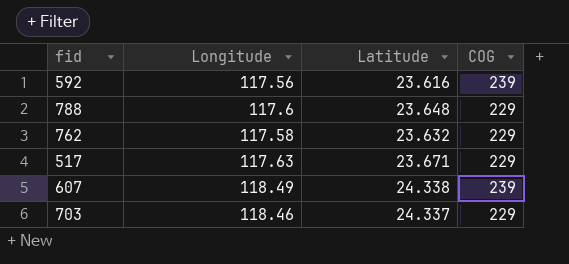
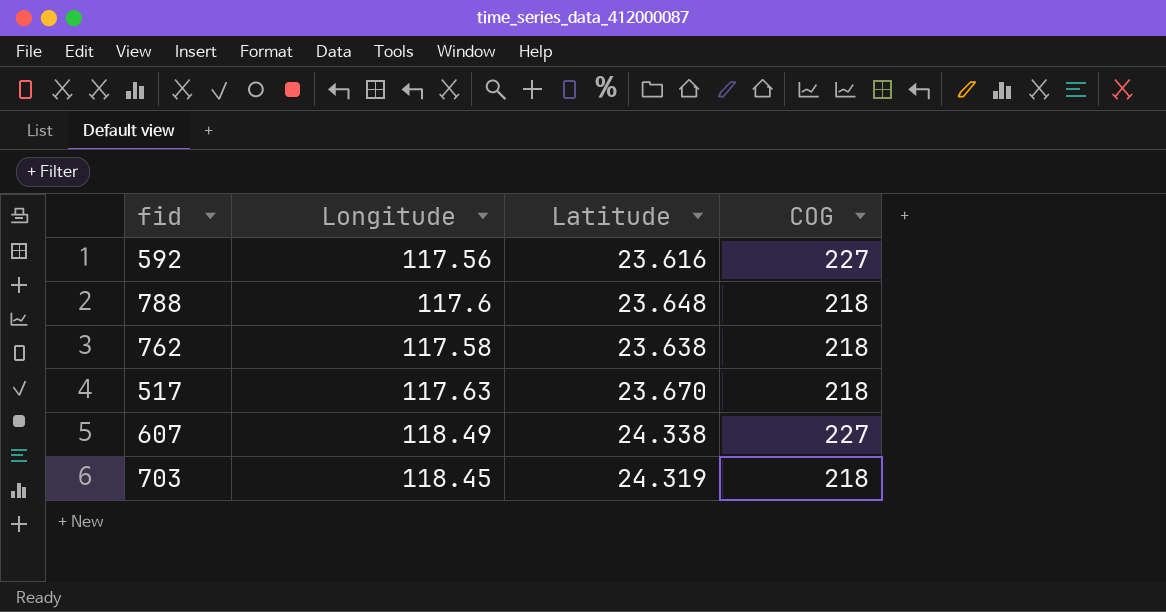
592 | COG: 239 -> 227
788 | COG: 229 -> 218
762 | Latitude: 23.632 -> 23.638
762 | COG: 229 -> 218
517 | Latitude: 23.671 -> 23.670
517 | COG: 229 -> 218
607 | COG: 239 -> 227
703 | Longitude: 118.46 -> 118.45
703 | Latitude: 24.337 -> 24.319
703 | COG: 229 -> 218

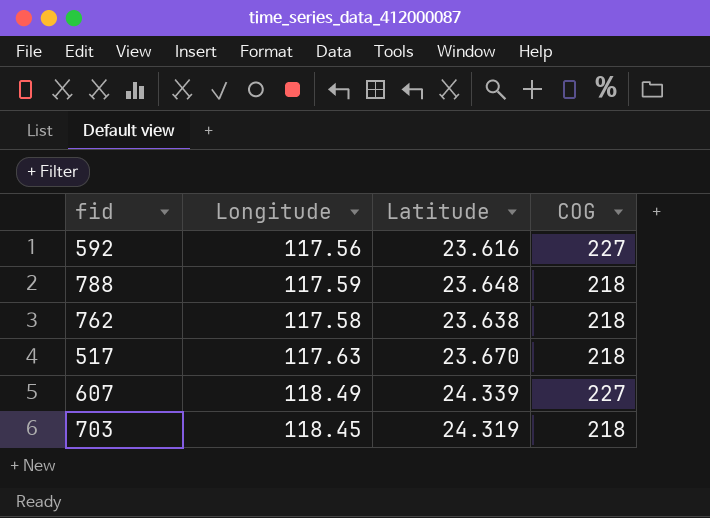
788 | Longitude: 117.6 -> 117.59
607 | Latitude: 24.338 -> 24.339

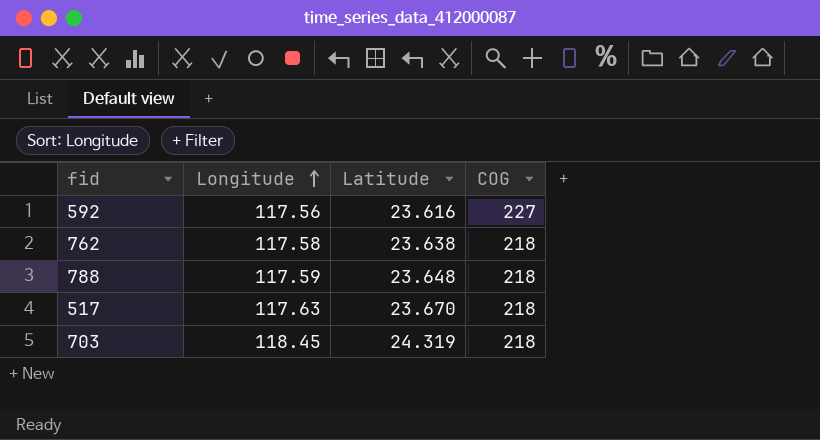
row order: none -> Longitude ascending
row 607: 118.49 | 24.339 | 227 -> none

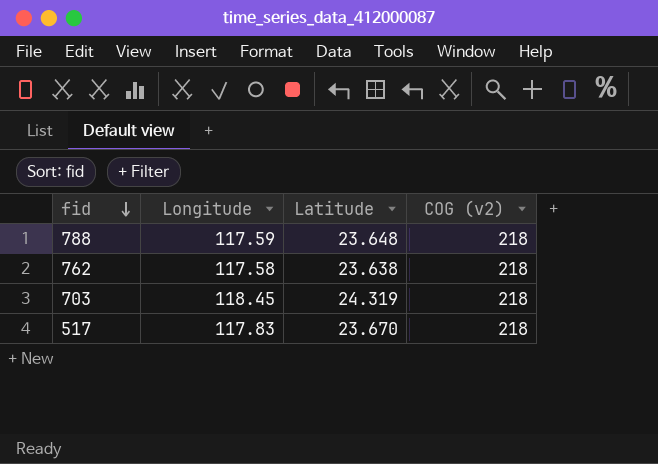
row order: Longitude ascending -> fid descending
column name: COG -> COG (v2)
row 592: 117.56 | 23.616 | 227 -> none
517 | Longitude: 117.63 -> 117.83

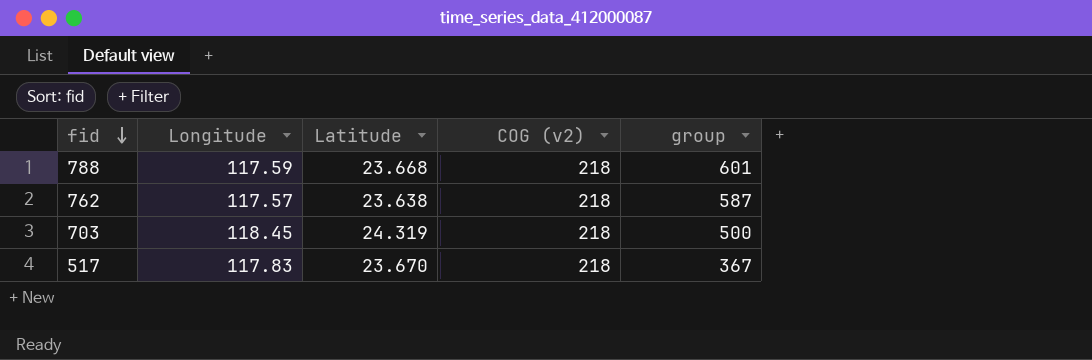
column group | position: none -> 5
788 | Latitude: 23.648 -> 23.668
762 | Longitude: 117.58 -> 117.57

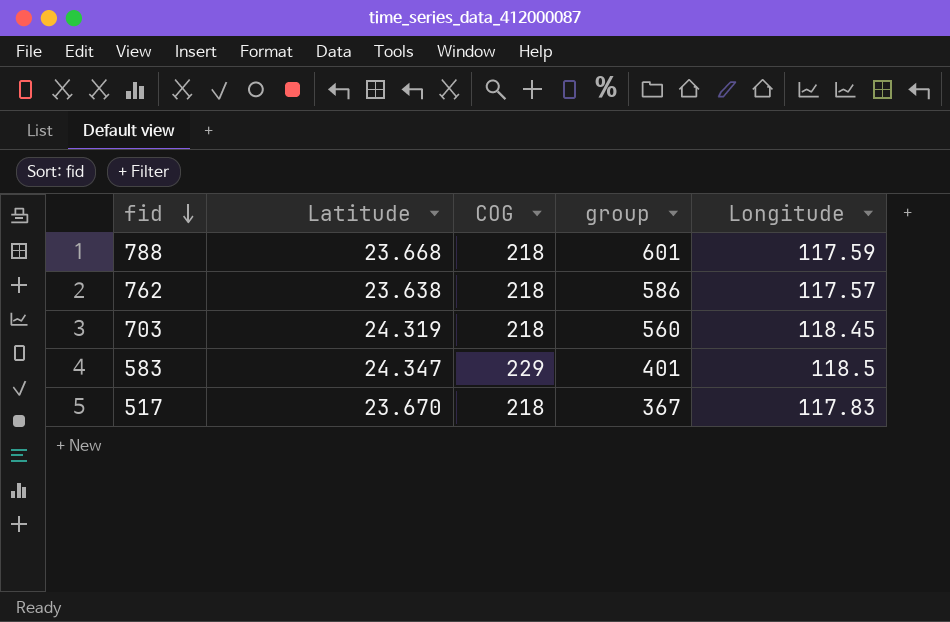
column name: COG (v2) -> COG
column Longitude | position: 2 -> 5
762 | group: 587 -> 586
703 | group: 500 -> 560
row 583: none -> 24.347 | 229 | 401 | 118.5

